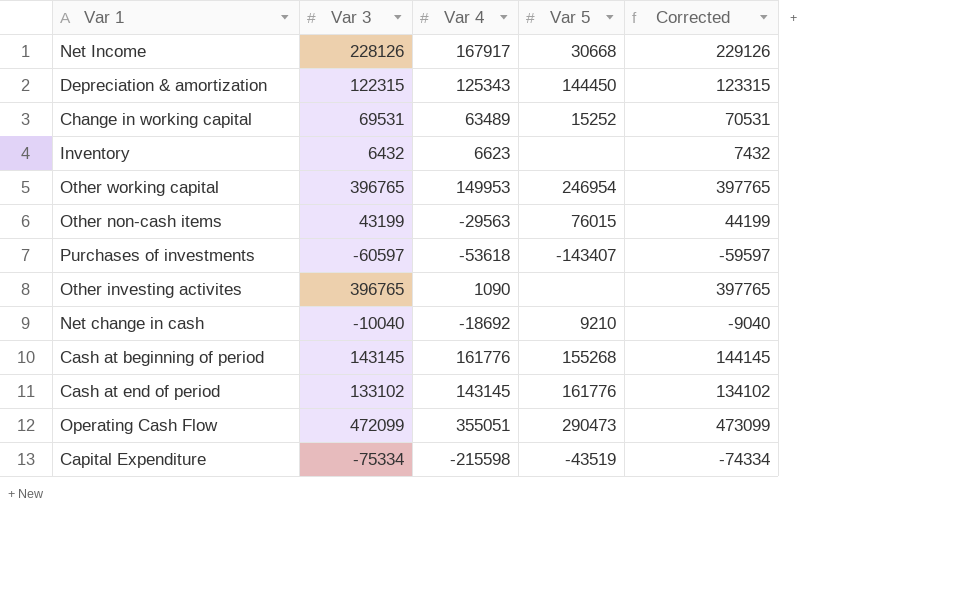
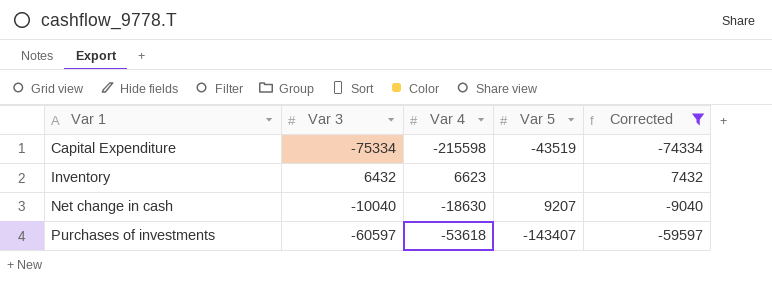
filter: none -> Corrected <= 7432
row order: none -> Var 1 ascending
Net change in cash | Var 4: -18692 -> -18630
Net change in cash | Var 5: 9210 -> 9207

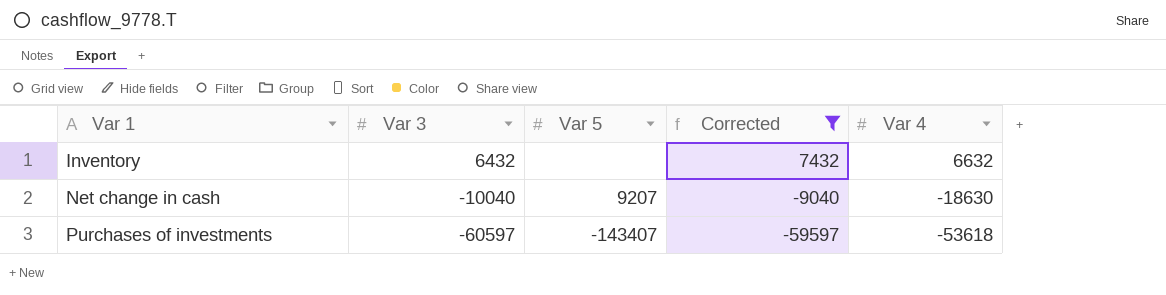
column Var 4 | position: 3 -> 5
row Capital Expenditure: -75334 | -215598 | -43519 | -74334 -> none
Inventory | Var 4: 6623 -> 6632

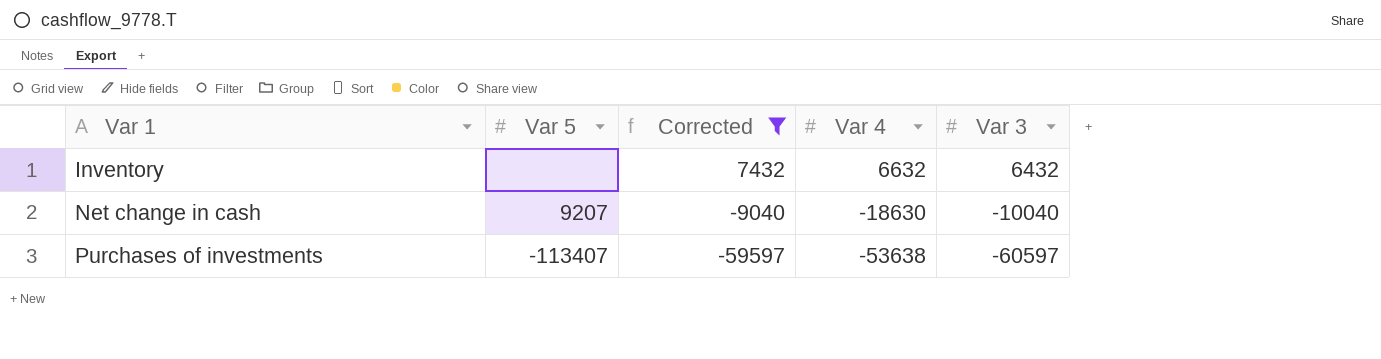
column Var 3 | position: 2 -> 5
Purchases of investments | Var 5: -143407 -> -113407
Purchases of investments | Var 4: -53618 -> -53638

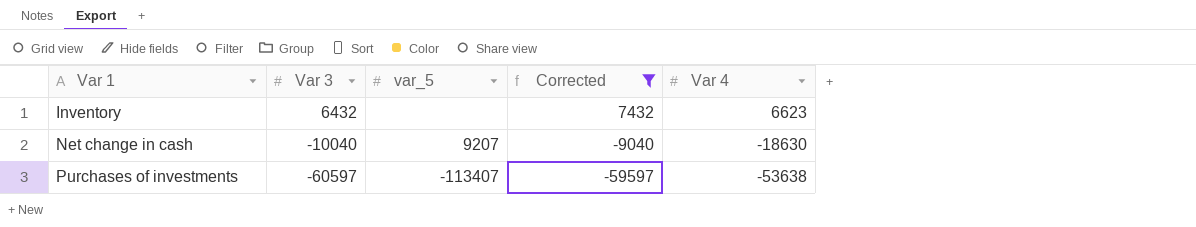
column Var 3 | position: 5 -> 2
column name: Var 5 -> var_5
Inventory | Var 4: 6632 -> 6623

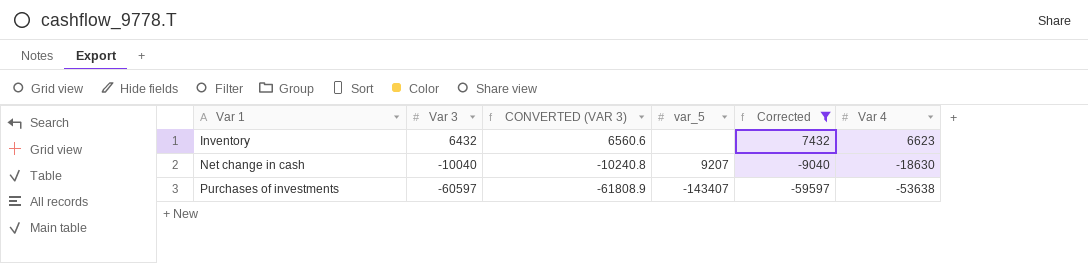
column CONVERTED (VAR 3) | formula: none -> [Var 3] * 1.02
Purchases of investments | var_5: -113407 -> -143407

